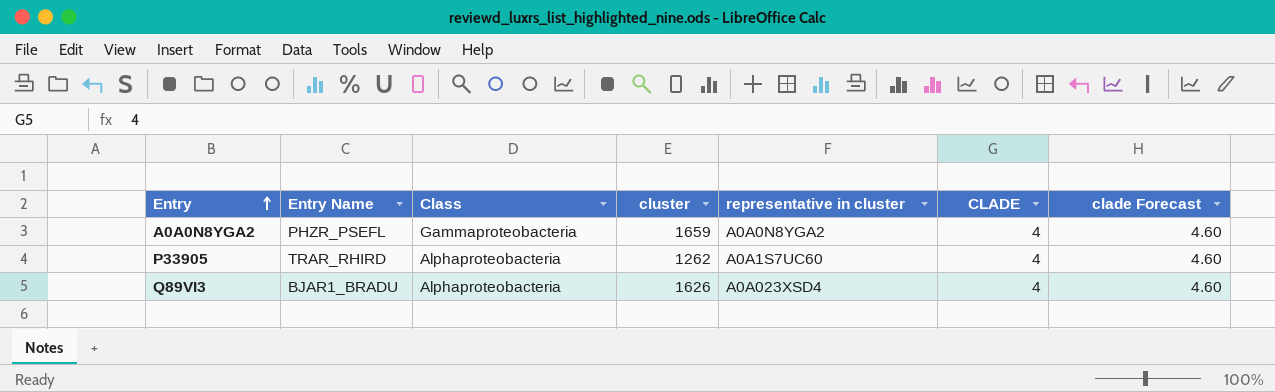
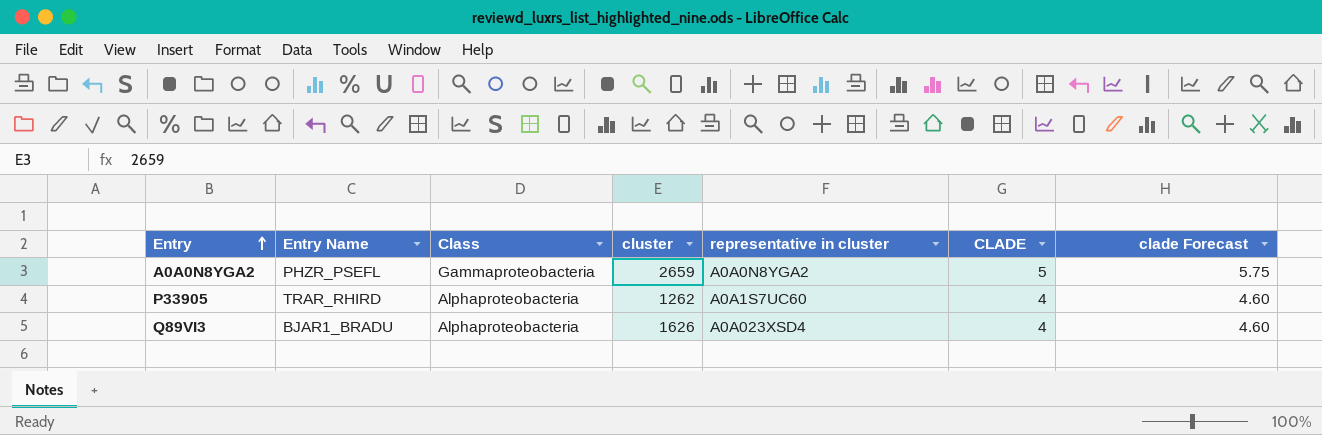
A0A0N8YGA2 | cluster: 1659 -> 2659
A0A0N8YGA2 | CLADE: 4 -> 5
A0A0N8YGA2 | clade Forecast: 4.60 -> 5.75

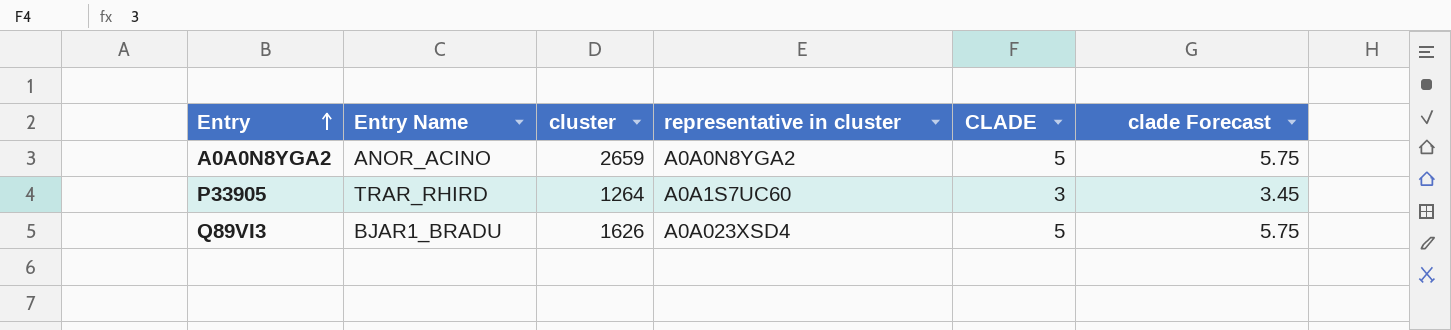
column Class | position: 3 -> none
A0A0N8YGA2 | Entry Name: PHZR_PSEFL -> ANOR_ACINO
P33905 | cluster: 1262 -> 1264
P33905 | CLADE: 4 -> 3
P33905 | clade Forecast: 4.60 -> 3.45
Q89VI3 | CLADE: 4 -> 5
Q89VI3 | clade Forecast: 4.60 -> 5.75

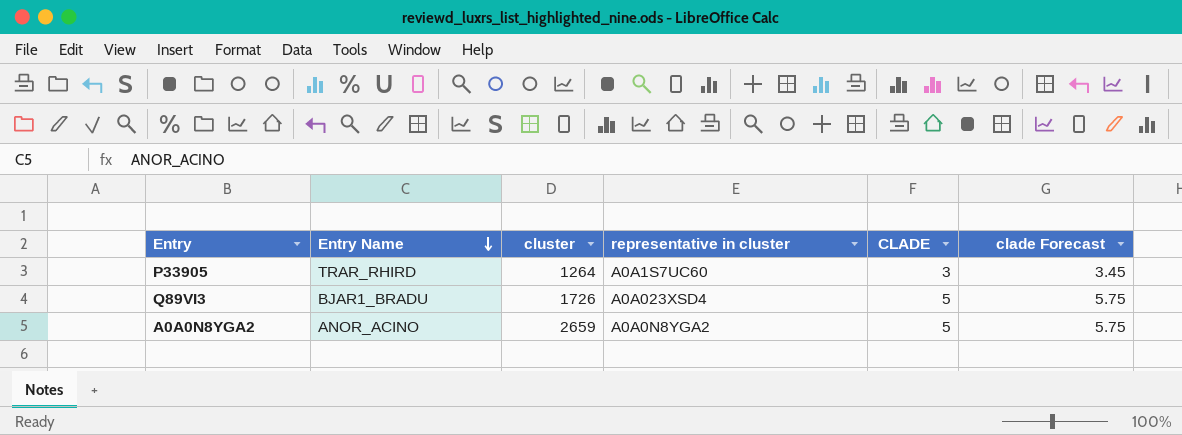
row order: Entry ascending -> Entry Name descending
Q89VI3 | cluster: 1626 -> 1726

